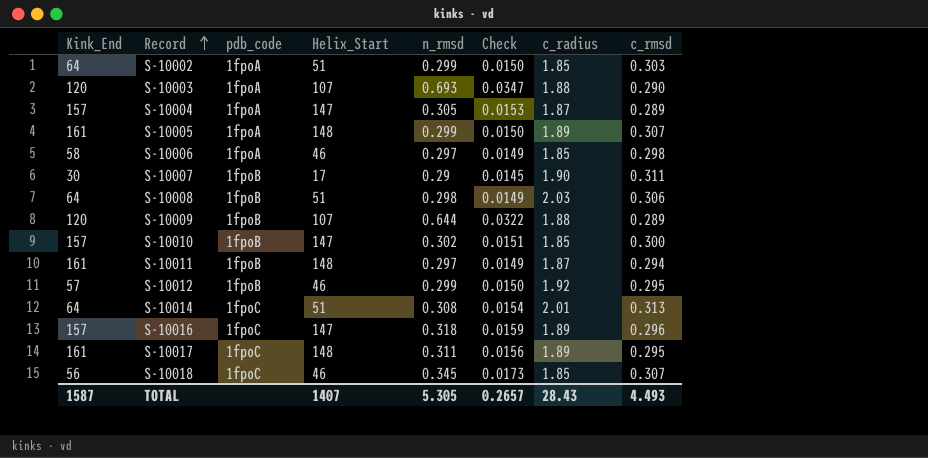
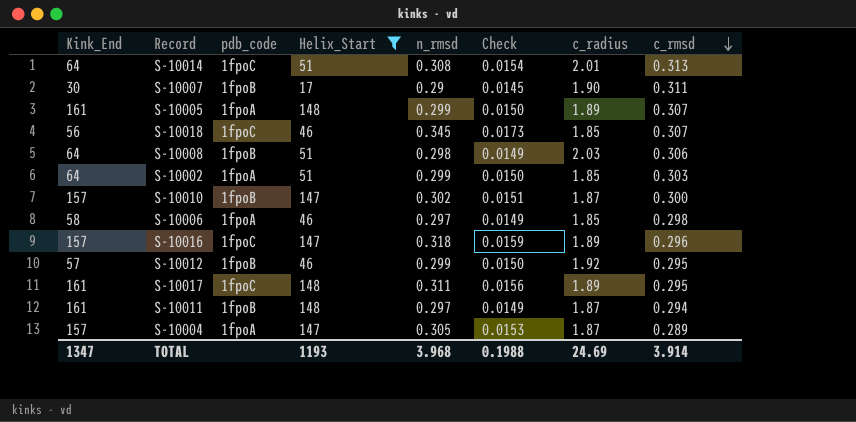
filter: none -> Helix_Start != 107
row order: Record ascending -> c_rmsd descending
S-10010 | c_radius: 1.85 -> 1.87
TOTAL | Kink_End: 1587 -> 1347
TOTAL | Helix_Start: 1407 -> 1193
TOTAL | n_rmsd: 5.305 -> 3.968
TOTAL | Check: 0.2657 -> 0.1988
TOTAL | c_radius: 28.43 -> 24.69
TOTAL | c_rmsd: 4.493 -> 3.914

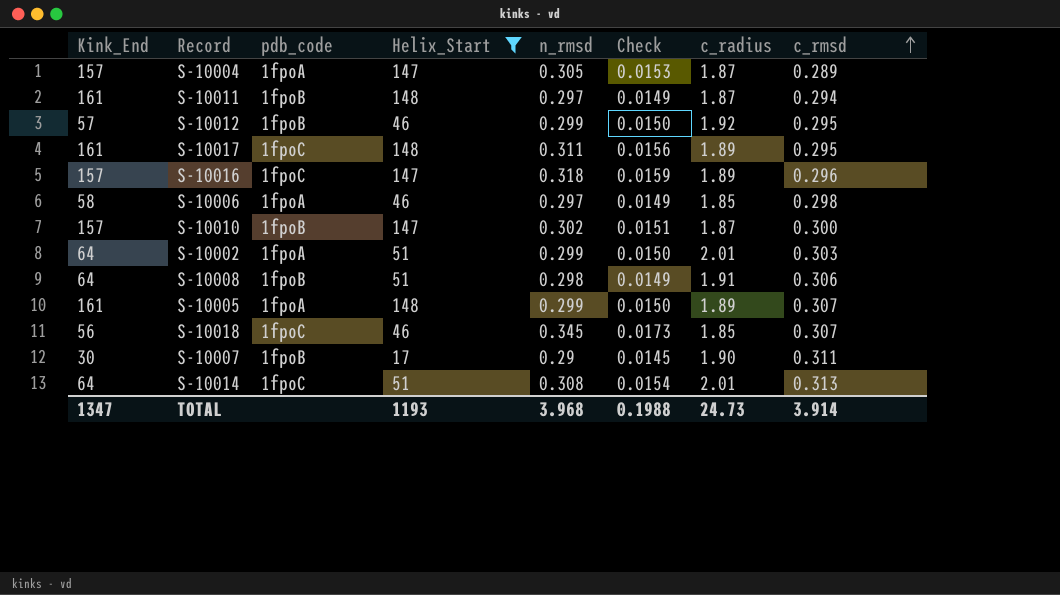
row order: c_rmsd descending -> c_rmsd ascending
S-10002 | c_radius: 1.85 -> 2.01
S-10008 | c_radius: 2.03 -> 1.91
TOTAL | c_radius: 24.69 -> 24.73

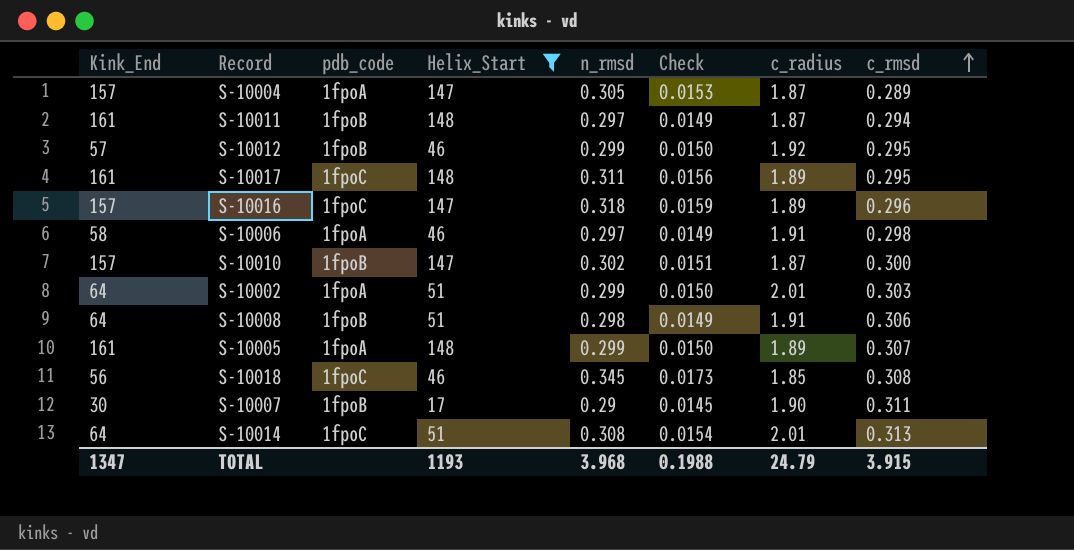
S-10006 | c_radius: 1.85 -> 1.91
S-10018 | c_rmsd: 0.307 -> 0.308
TOTAL | c_radius: 24.73 -> 24.79
TOTAL | c_rmsd: 3.914 -> 3.915

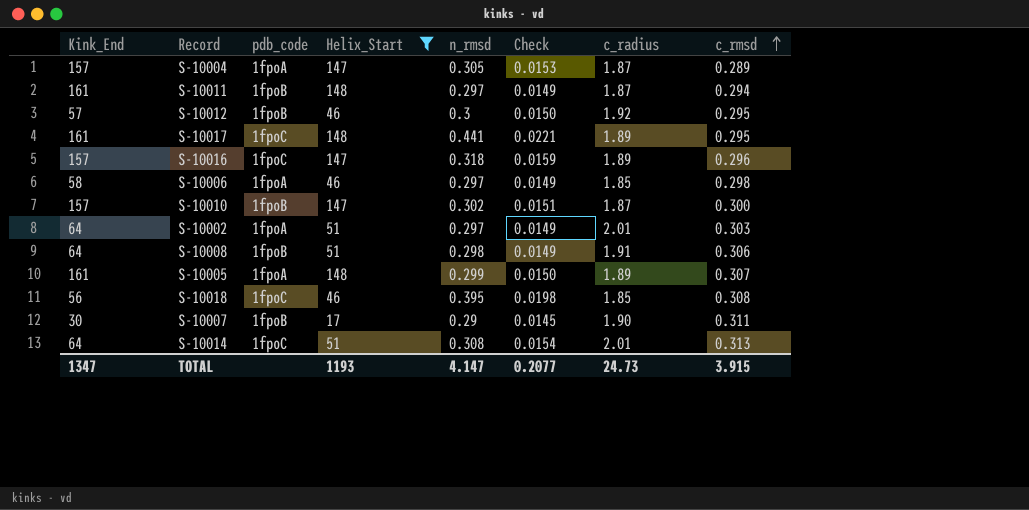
S-10012 | n_rmsd: 0.299 -> 0.3
S-10017 | n_rmsd: 0.311 -> 0.441
S-10017 | Check: 0.0156 -> 0.0221
S-10006 | c_radius: 1.91 -> 1.85
S-10002 | n_rmsd: 0.299 -> 0.297
S-10002 | Check: 0.0150 -> 0.0149
S-10018 | n_rmsd: 0.345 -> 0.395
S-10018 | Check: 0.0173 -> 0.0198
TOTAL | n_rmsd: 3.968 -> 4.147
TOTAL | Check: 0.1988 -> 0.2077
TOTAL | c_radius: 24.79 -> 24.73

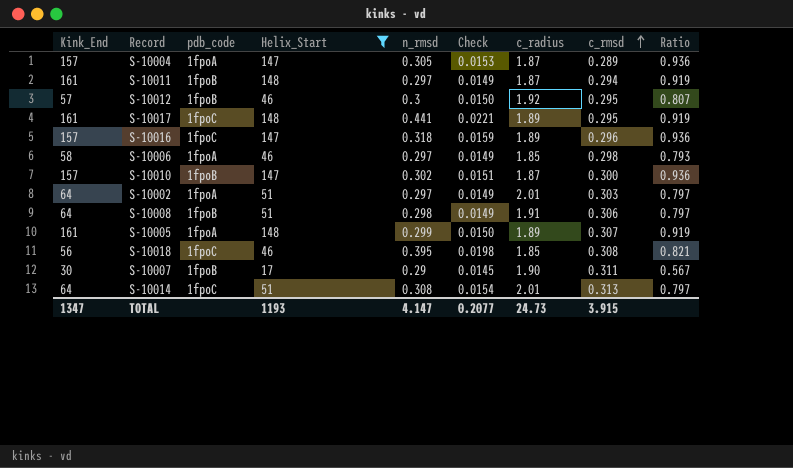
column Ratio | formula: none -> [Helix_Start] / [Kink_End]

